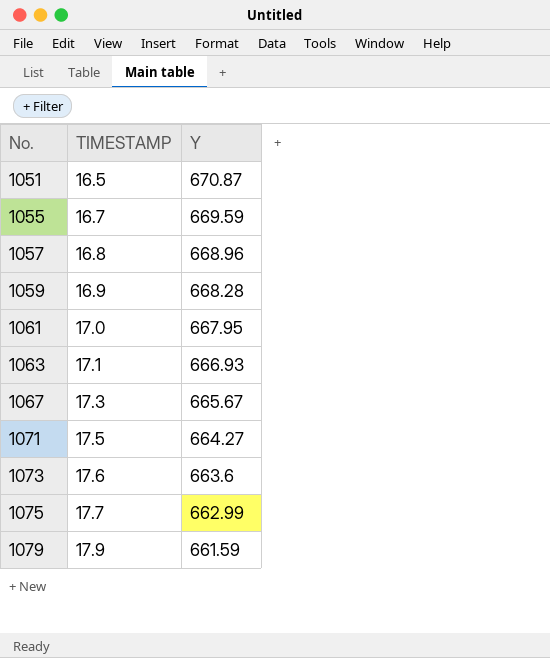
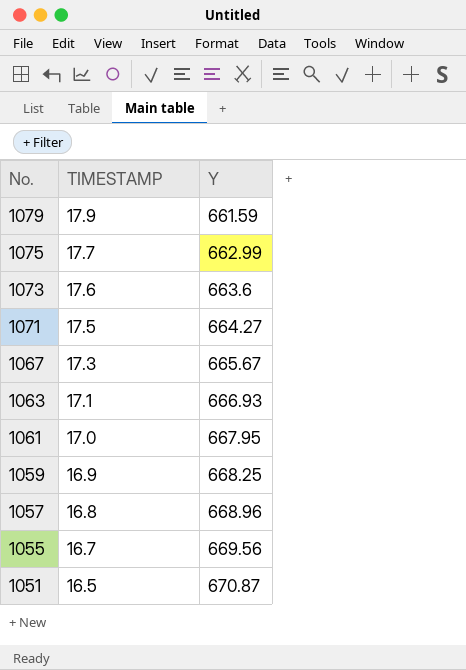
row order: No. ascending -> No. descending
1059 | Y: 668.28 -> 668.25
1055 | Y: 669.59 -> 669.56

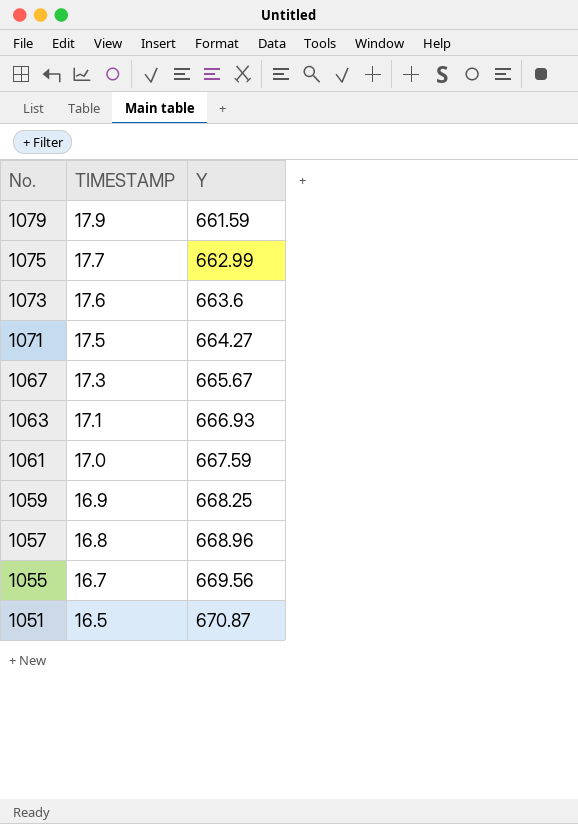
1061 | Y: 667.95 -> 667.59

